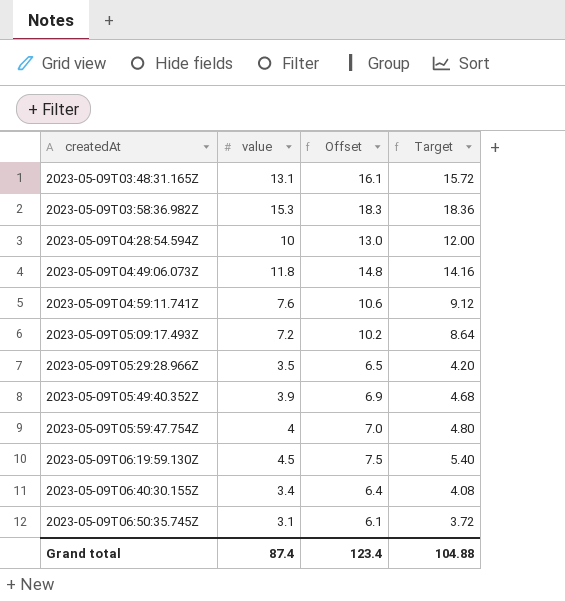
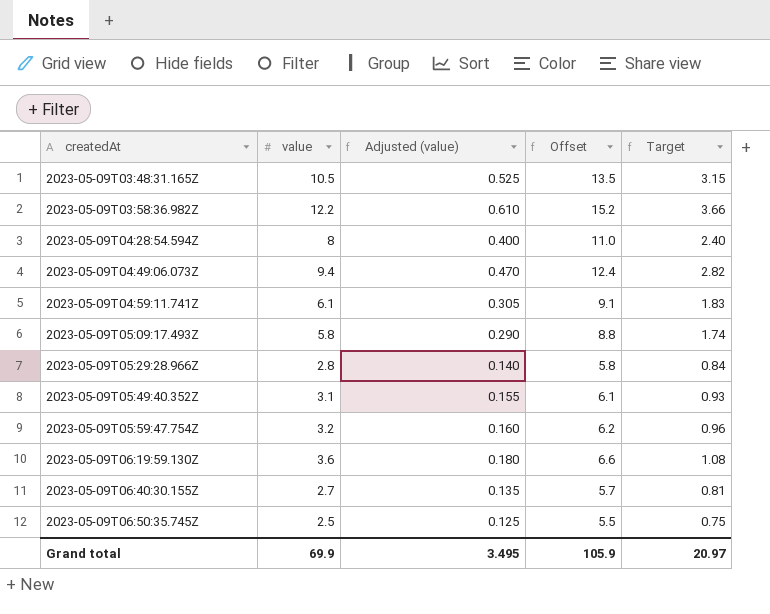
column Adjusted (value) | formula: none -> [value] * 0.05
column Target | formula: [value] * 1.2 -> [value] * 0.3
2023-05-09T03:48:31.165Z | value: 13.1 -> 10.5
2023-05-09T03:48:31.165Z | Offset: 16.1 -> 13.5
2023-05-09T03:58:36.982Z | value: 15.3 -> 12.2
2023-05-09T03:58:36.982Z | Offset: 18.3 -> 15.2
2023-05-09T04:28:54.594Z | value: 10 -> 8
2023-05-09T04:28:54.594Z | Offset: 13.0 -> 11.0
2023-05-09T04:49:06.073Z | value: 11.8 -> 9.4
2023-05-09T04:49:06.073Z | Offset: 14.8 -> 12.4
2023-05-09T04:59:11.741Z | value: 7.6 -> 6.1
2023-05-09T04:59:11.741Z | Offset: 10.6 -> 9.1
2023-05-09T05:09:17.493Z | value: 7.2 -> 5.8
2023-05-09T05:09:17.493Z | Offset: 10.2 -> 8.8
2023-05-09T05:29:28.966Z | value: 3.5 -> 2.8
2023-05-09T05:29:28.966Z | Offset: 6.5 -> 5.8
2023-05-09T05:49:40.352Z | value: 3.9 -> 3.1
2023-05-09T05:49:40.352Z | Offset: 6.9 -> 6.1
2023-05-09T05:59:47.754Z | value: 4 -> 3.2
2023-05-09T05:59:47.754Z | Offset: 7.0 -> 6.2
2023-05-09T06:19:59.130Z | value: 4.5 -> 3.6
2023-05-09T06:19:59.130Z | Offset: 7.5 -> 6.6
2023-05-09T06:40:30.155Z | value: 3.4 -> 2.7
2023-05-09T06:40:30.155Z | Offset: 6.4 -> 5.7
2023-05-09T06:50:35.745Z | value: 3.1 -> 2.5
2023-05-09T06:50:35.745Z | Offset: 6.1 -> 5.5
Grand total | value: 87.4 -> 69.9
Grand total | Offset: 123.4 -> 105.9
Grand total | Target: 104.88 -> 20.97

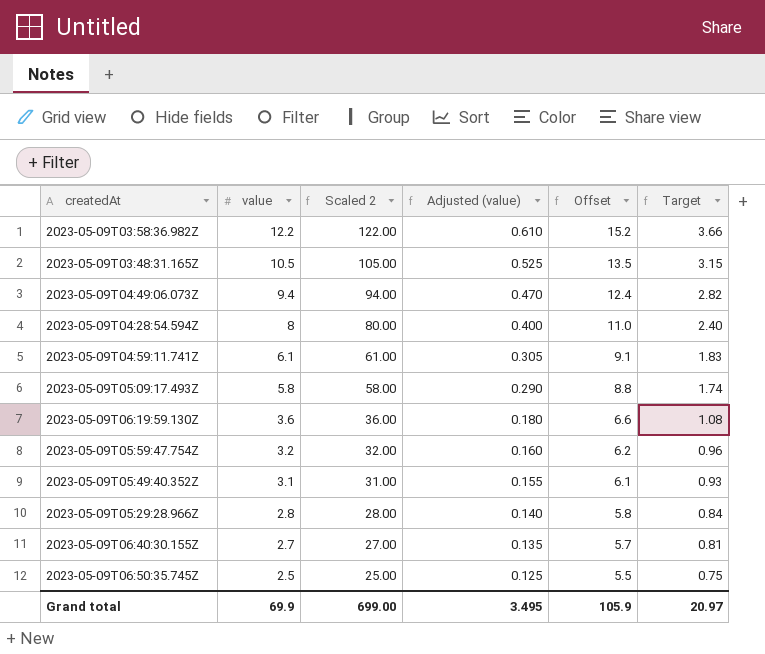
row order: createdAt ascending -> value descending
column Scaled 2 | formula: none -> [value] * 10

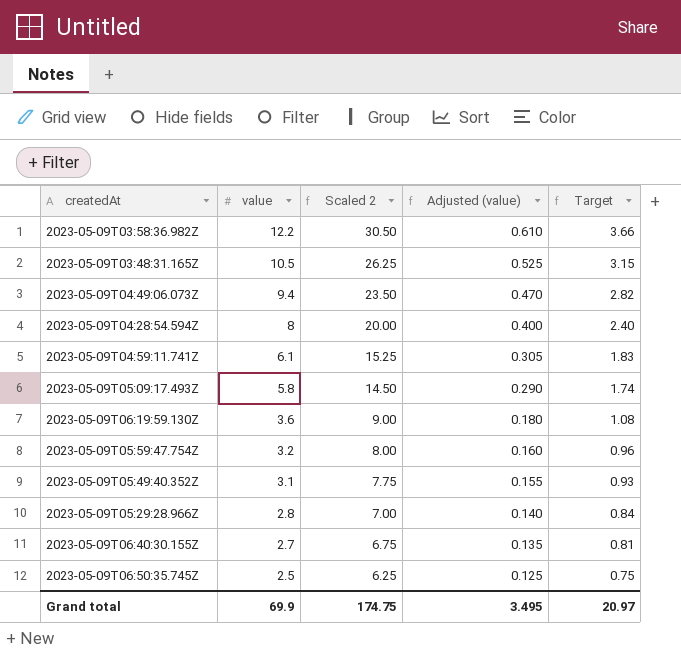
column Offset | formula: [value] + 3 -> none
column Scaled 2 | formula: [value] * 10 -> [value] * 2.5
Grand total | Scaled 2: 699.00 -> 174.75

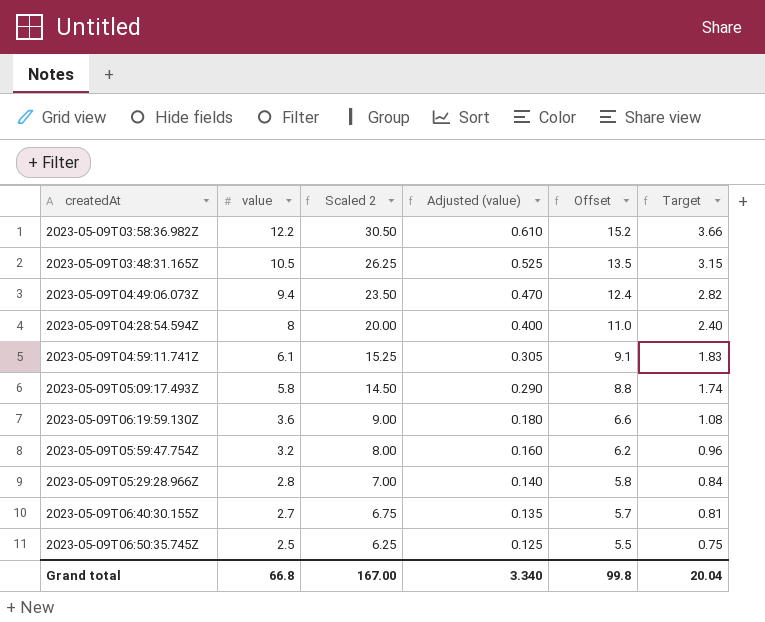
column Offset | formula: none -> [value] + 3
row 2023-05-09T05:49:40.352Z: 3.1 | 7.75 | 0.155 | 0.93 -> none
Grand total | value: 69.9 -> 66.8
Grand total | Scaled 2: 174.75 -> 167.00
Grand total | Adjusted (value): 3.495 -> 3.340
Grand total | Target: 20.97 -> 20.04

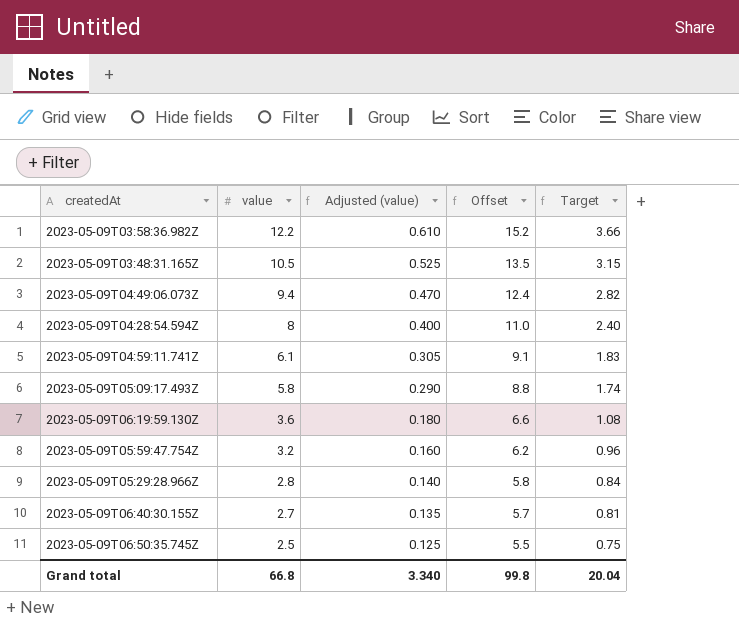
column Scaled 2 | formula: [value] * 2.5 -> none

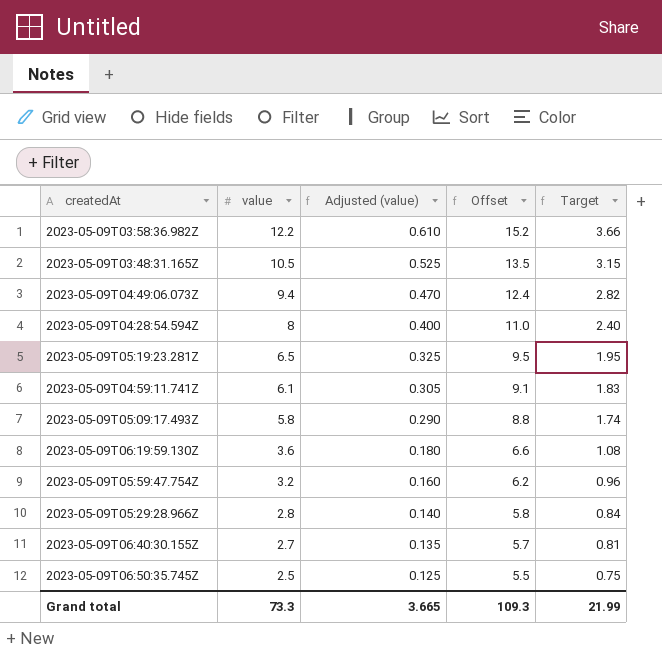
row 2023-05-09T05:19:23.281Z: none -> 6.5 | 0.325 | 9.5 | 1.95
Grand total | value: 66.8 -> 73.3
Grand total | Adjusted (value): 3.340 -> 3.665
Grand total | Offset: 99.8 -> 109.3
Grand total | Target: 20.04 -> 21.99

